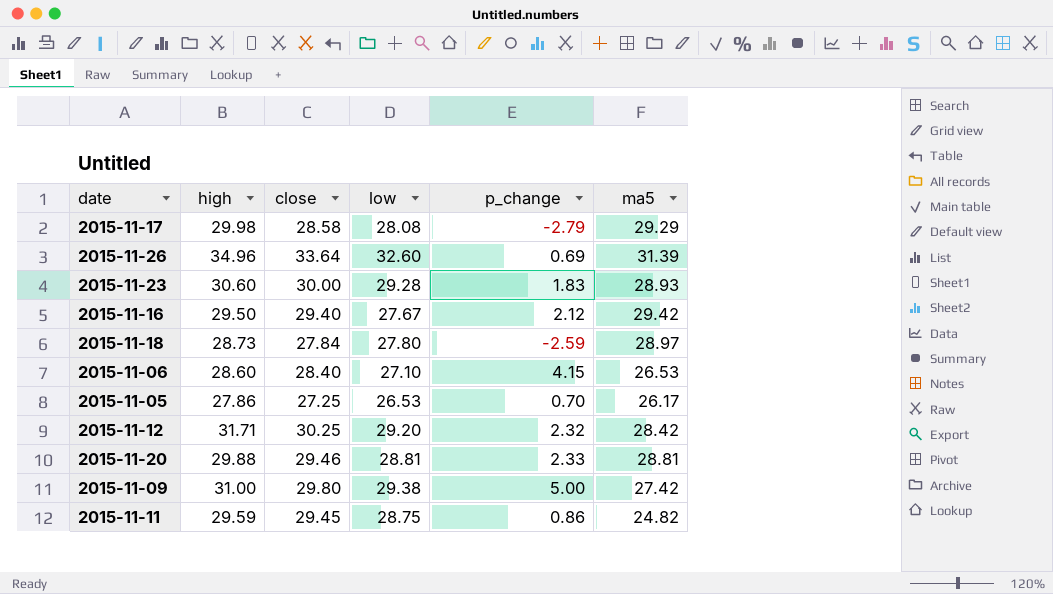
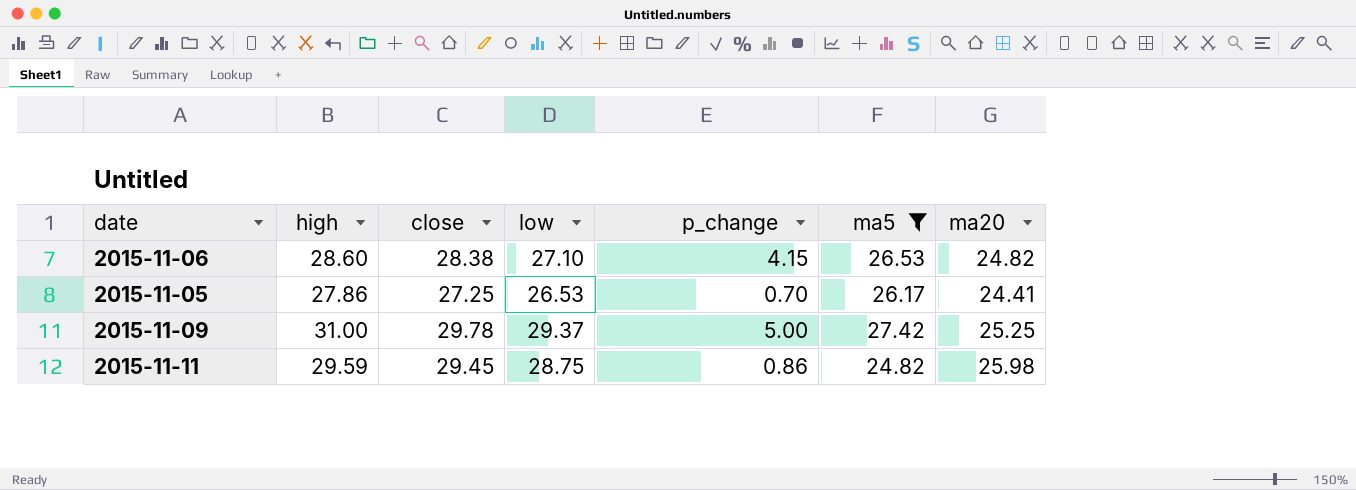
filter: none -> ma5 <= 27.42
column ma20 | position: none -> 7
2015-11-06 | close: 28.40 -> 28.38
2015-11-09 | close: 29.80 -> 29.78
2015-11-09 | low: 29.38 -> 29.37

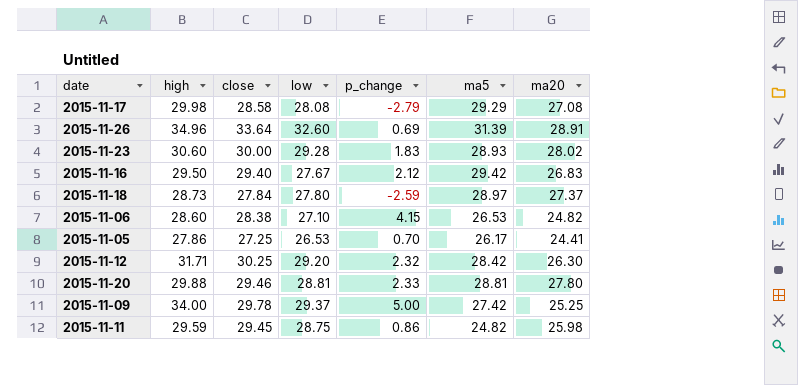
filter: ma5 <= 27.42 -> none
2015-11-09 | high: 31.00 -> 34.00

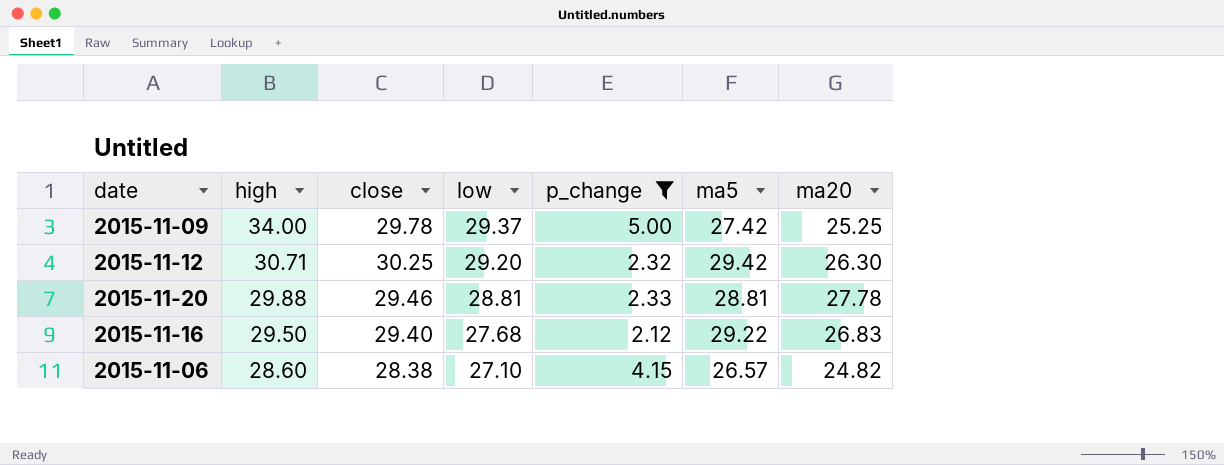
filter: none -> p_change >= 2.12
row order: none -> high descending
2015-11-12 | high: 31.71 -> 30.71
2015-11-12 | ma5: 28.42 -> 29.42
2015-11-20 | ma20: 27.80 -> 27.78
2015-11-16 | low: 27.67 -> 27.68
2015-11-16 | ma5: 29.42 -> 29.22
2015-11-06 | ma5: 26.53 -> 26.57

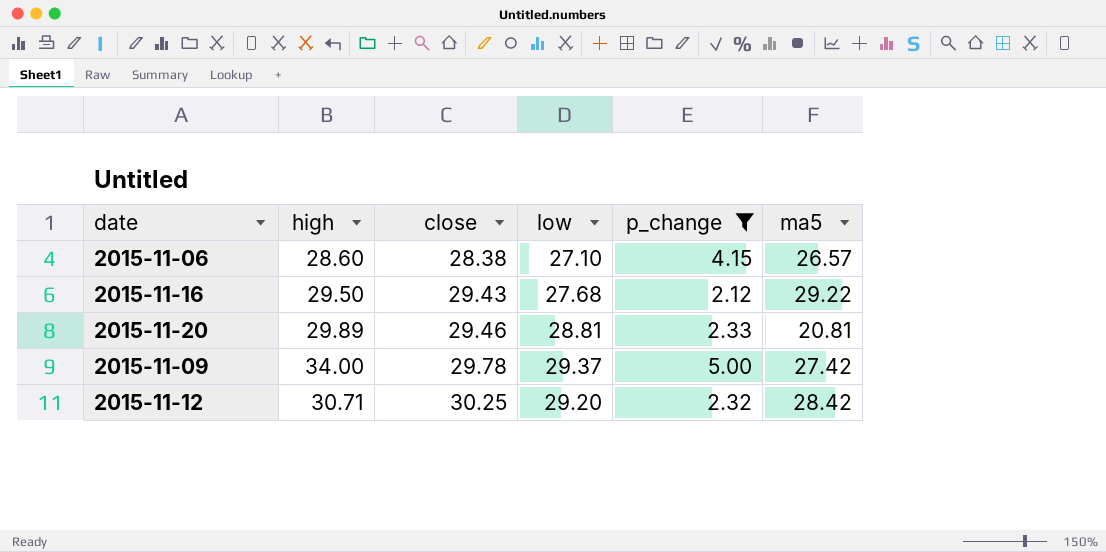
row order: high descending -> close ascending
column ma20 | position: 7 -> none
2015-11-16 | close: 29.40 -> 29.43
2015-11-20 | high: 29.88 -> 29.89
2015-11-20 | ma5: 28.81 -> 20.81
2015-11-12 | ma5: 29.42 -> 28.42

